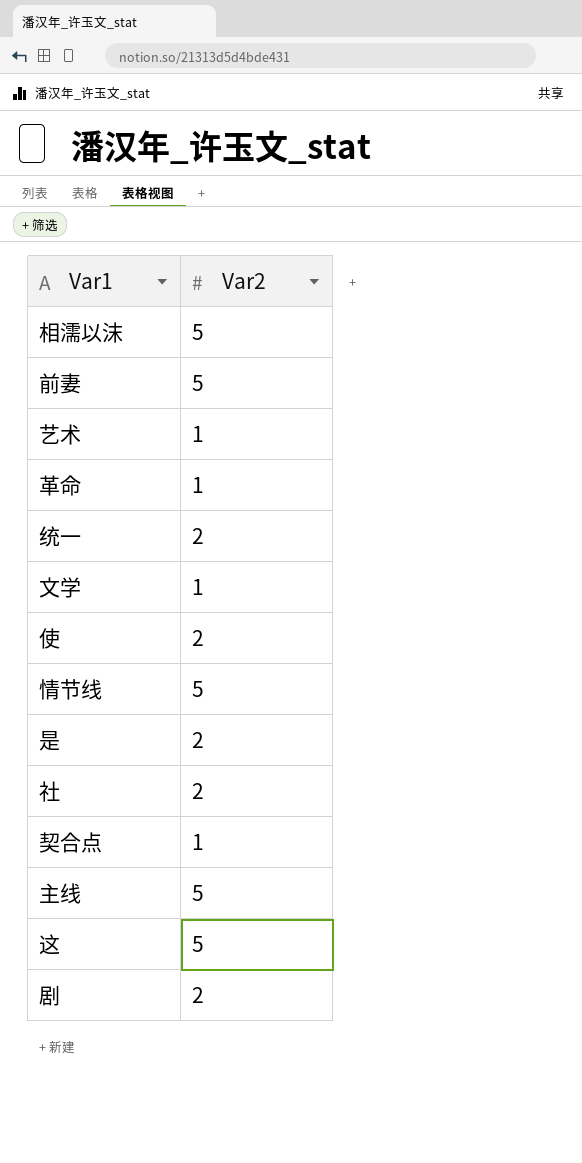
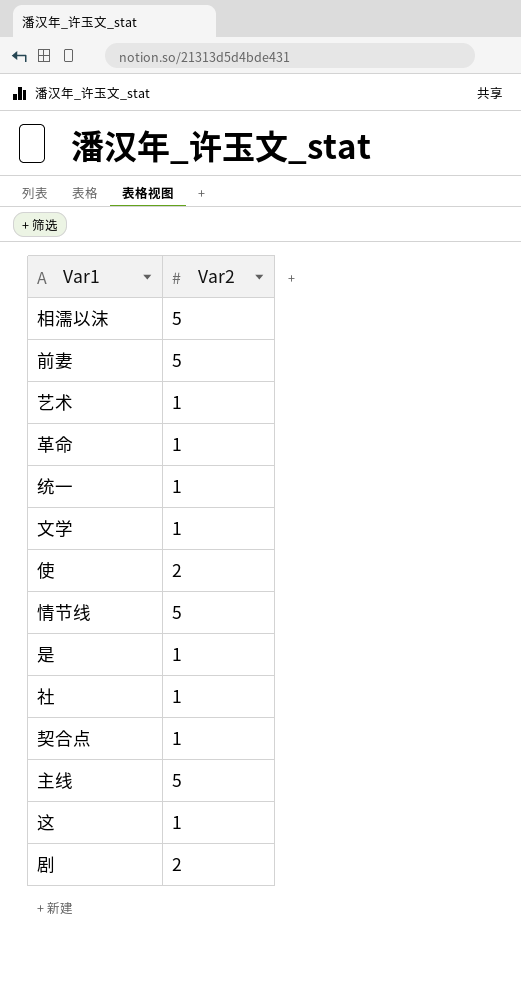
统一 | Var2: 2 -> 1
是 | Var2: 2 -> 1
社 | Var2: 2 -> 1
这 | Var2: 5 -> 1

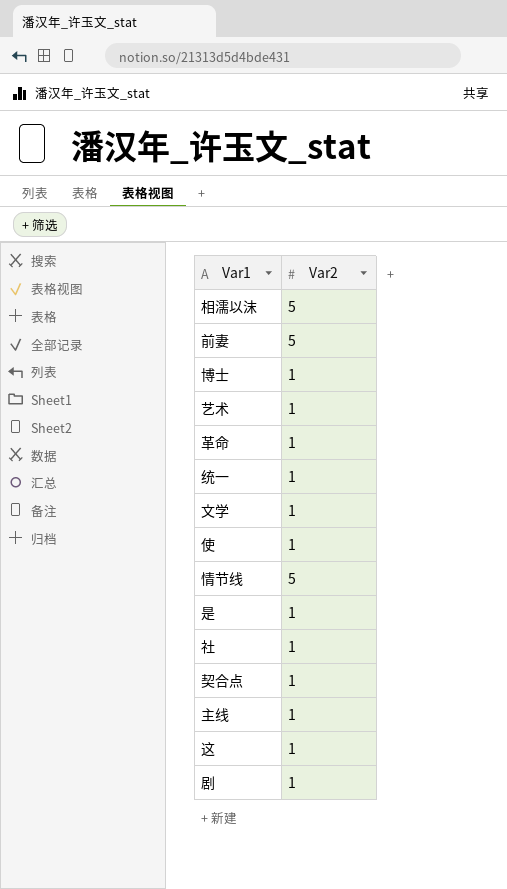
row 博士: none -> 1
使 | Var2: 2 -> 1
主线 | Var2: 5 -> 1
剧 | Var2: 2 -> 1

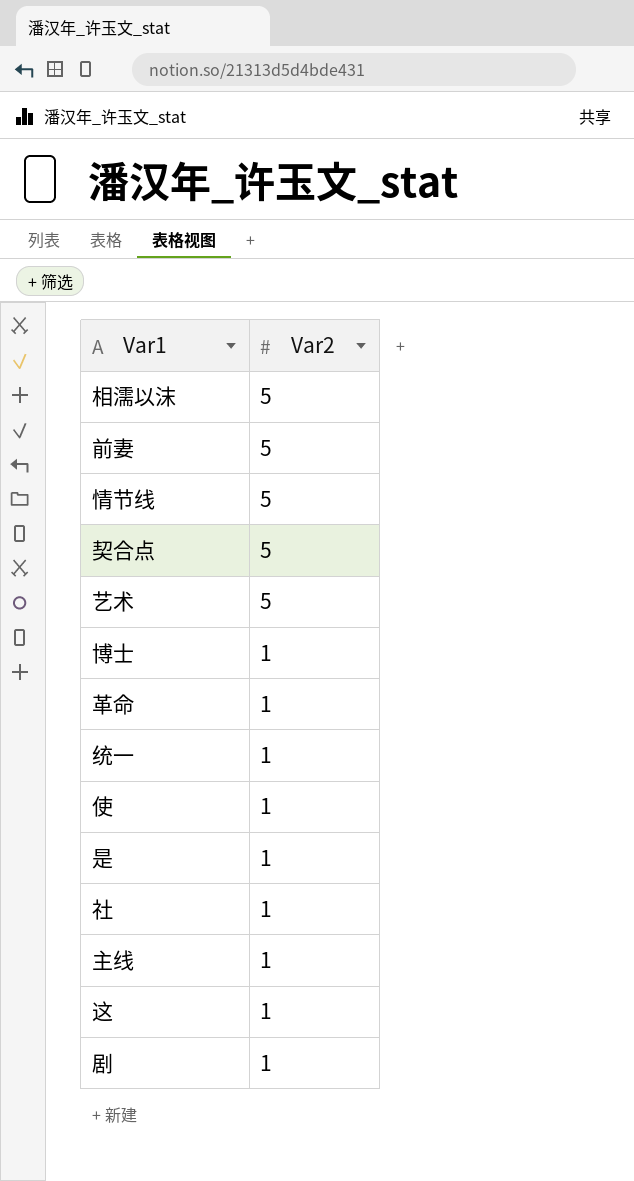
row order: none -> Var2 descending
row 文学: 1 -> none
契合点 | Var2: 1 -> 5
艺术 | Var2: 1 -> 5

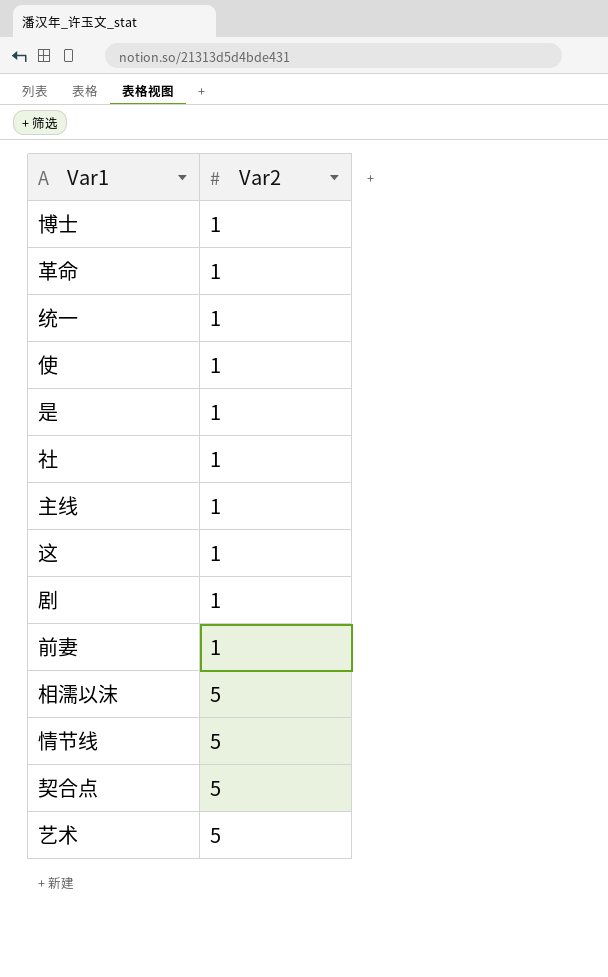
row order: Var2 descending -> Var2 ascending
前妻 | Var2: 5 -> 1

